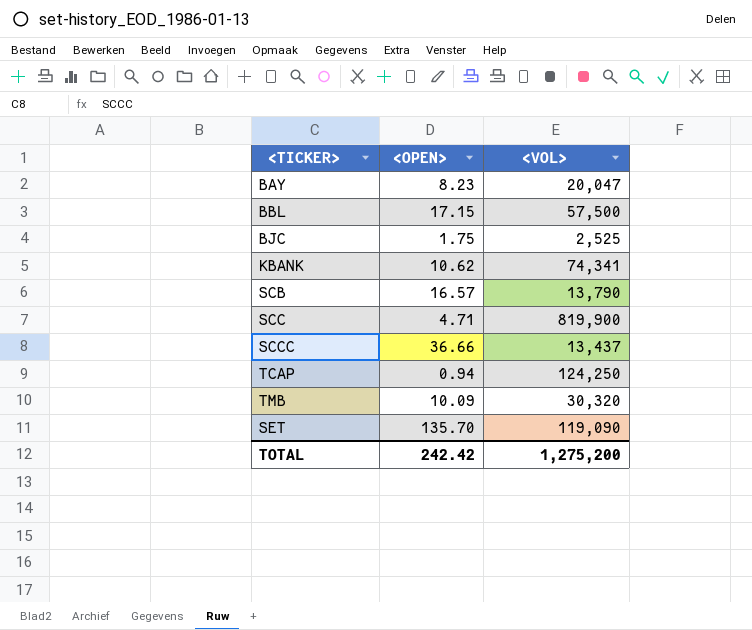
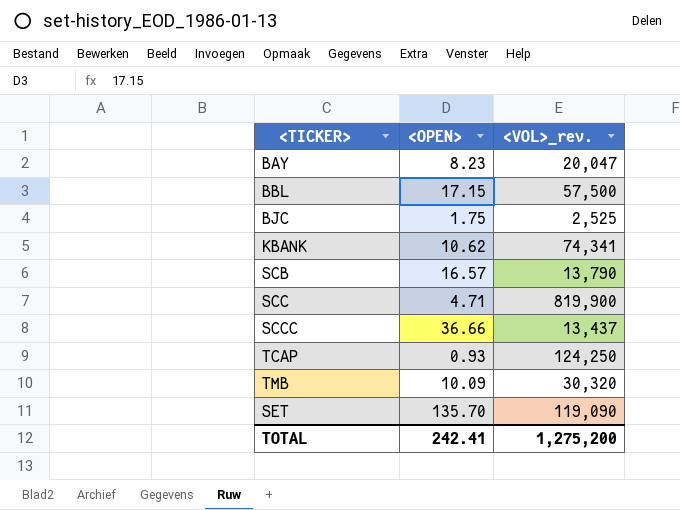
column name: <VOL> -> <VOL>_rev.
TCAP | <OPEN>: 0.94 -> 0.93
TOTAL | <OPEN>: 242.42 -> 242.41

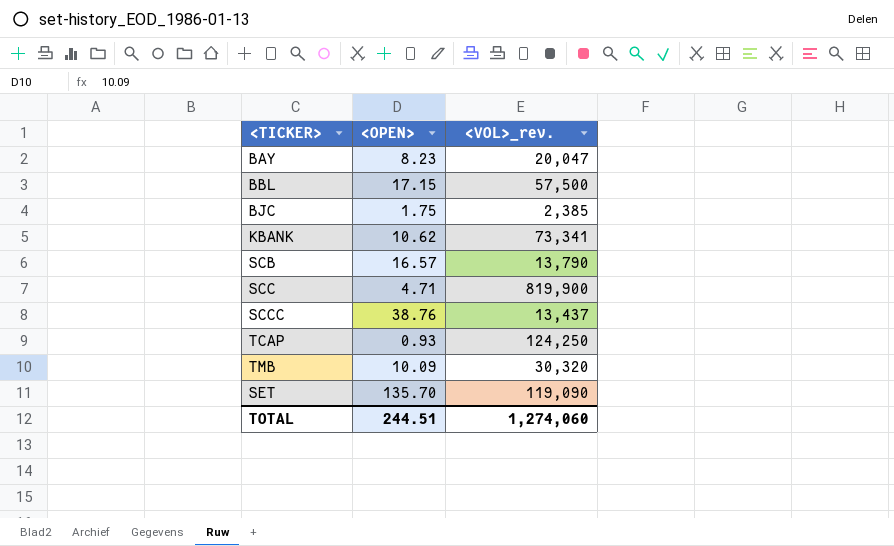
BJC | <VOL>_rev.: 2,525 -> 2,385
KBANK | <VOL>_rev.: 74,341 -> 73,341
SCCC | <OPEN>: 36.66 -> 38.76
TOTAL | <OPEN>: 242.41 -> 244.51
TOTAL | <VOL>_rev.: 1,275,200 -> 1,274,060

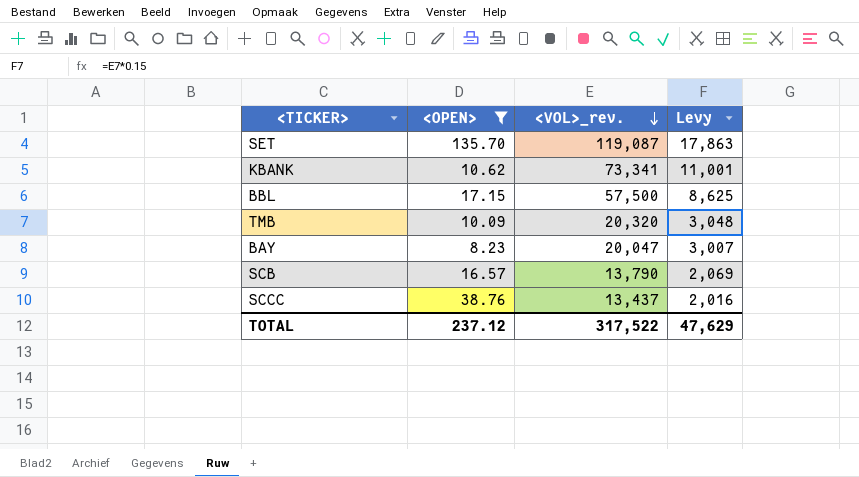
filter: none -> <OPEN> >= 8.23
row order: none -> <VOL>_rev. descending
column Levy | formula: none -> [<VOL>_rev.] * 0.15
SET | <VOL>_rev.: 119,090 -> 119,087
TMB | <VOL>_rev.: 30,320 -> 20,320
TOTAL | <OPEN>: 244.51 -> 237.12
TOTAL | <VOL>_rev.: 1,274,060 -> 317,522

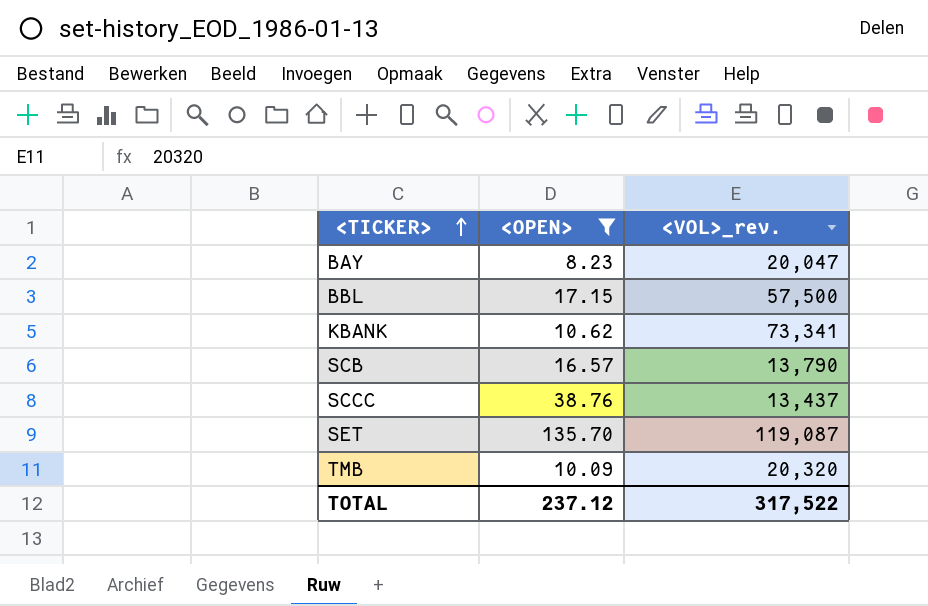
row order: <VOL>_rev. descending -> <TICKER> ascending
column Levy | formula: [<VOL>_rev.] * 0.15 -> none

